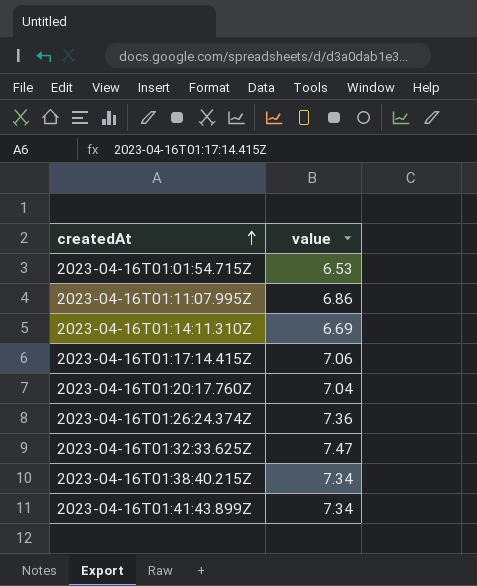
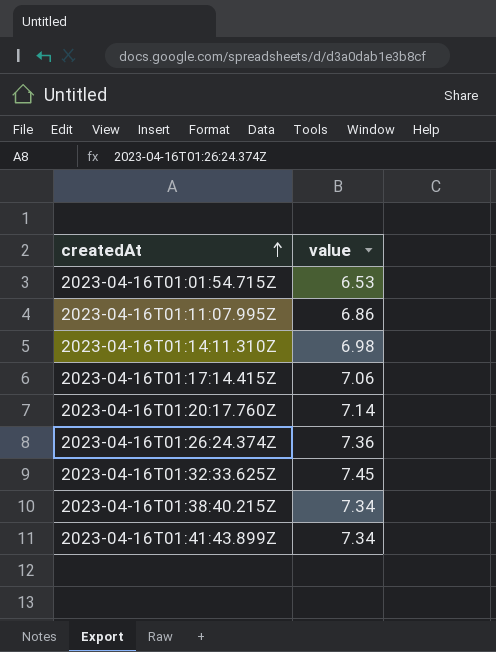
2023-04-16T01:14:11.310Z | value: 6.69 -> 6.98
2023-04-16T01:20:17.760Z | value: 7.04 -> 7.14
2023-04-16T01:32:33.625Z | value: 7.47 -> 7.45

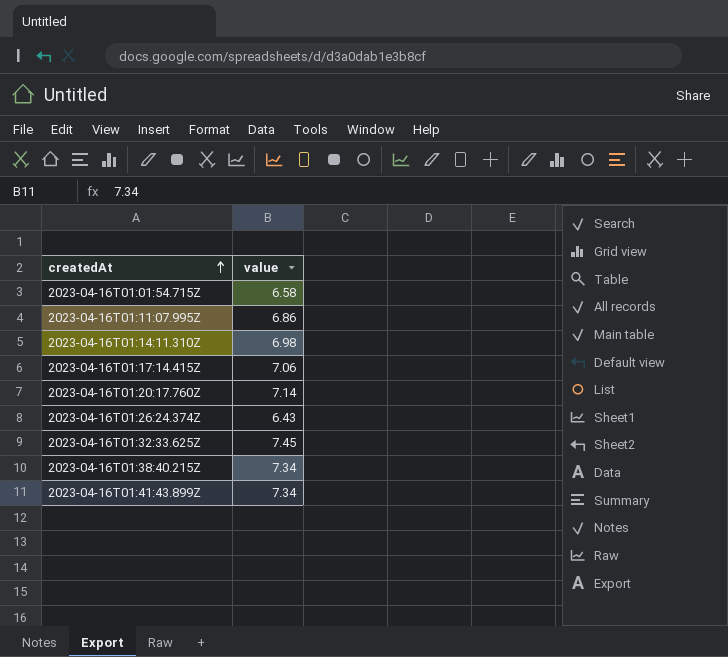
2023-04-16T01:01:54.715Z | value: 6.53 -> 6.58
2023-04-16T01:26:24.374Z | value: 7.36 -> 6.43

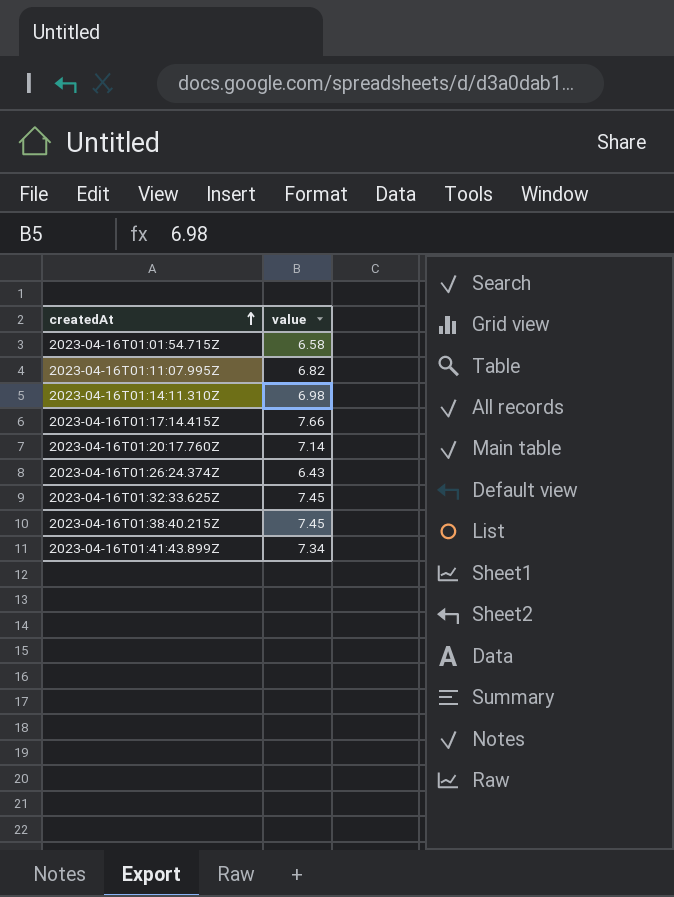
2023-04-16T01:11:07.995Z | value: 6.86 -> 6.82
2023-04-16T01:17:14.415Z | value: 7.06 -> 7.66
2023-04-16T01:38:40.215Z | value: 7.34 -> 7.45

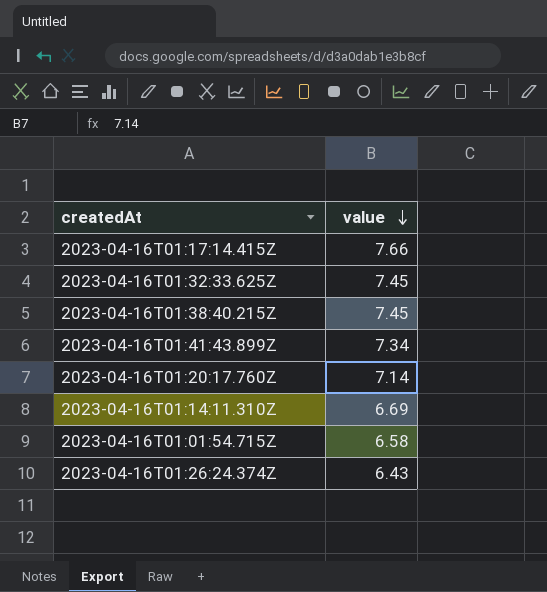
row order: createdAt ascending -> value descending
row 2023-04-16T01:11:07.995Z: 6.82 -> none
2023-04-16T01:14:11.310Z | value: 6.98 -> 6.69

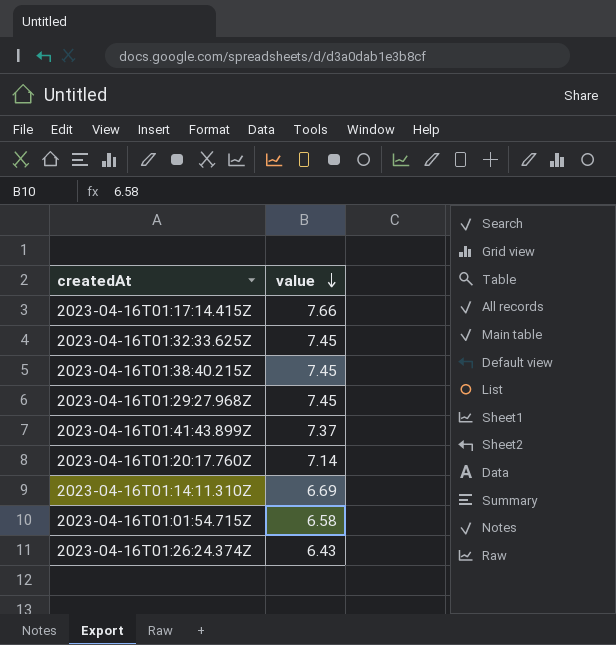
row 2023-04-16T01:29:27.968Z: none -> 7.45
2023-04-16T01:41:43.899Z | value: 7.34 -> 7.37

